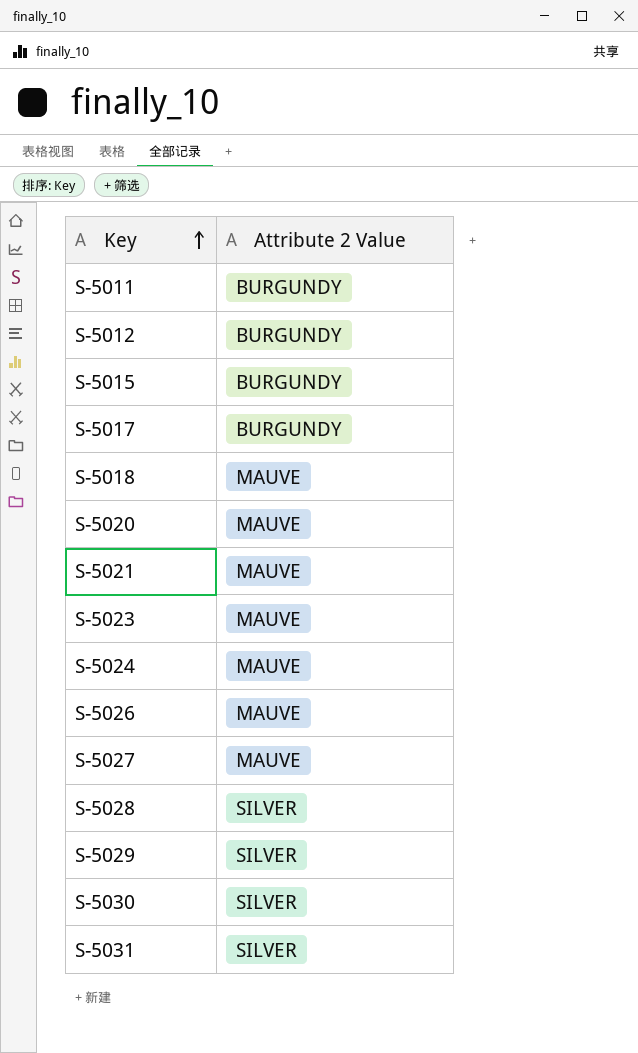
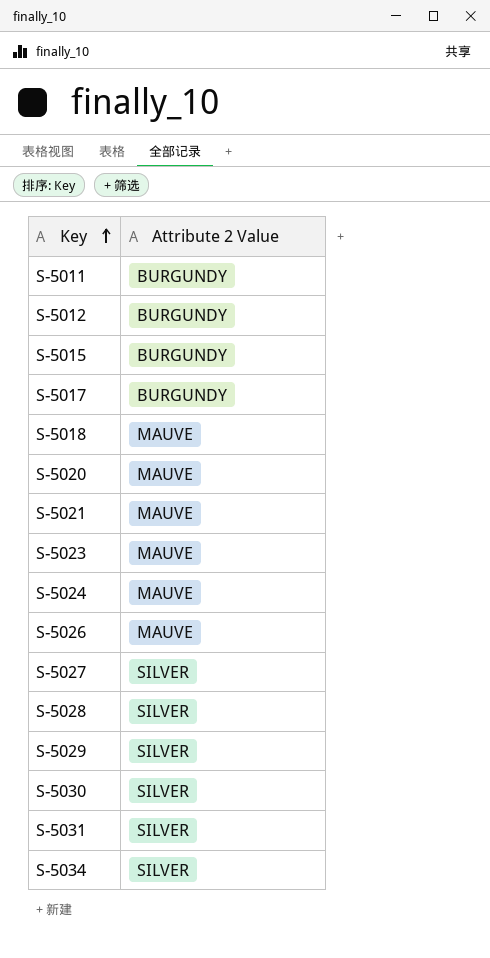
S-5027 | Attribute 2 Value: MAUVE -> SILVER
row S-5034: none -> SILVER

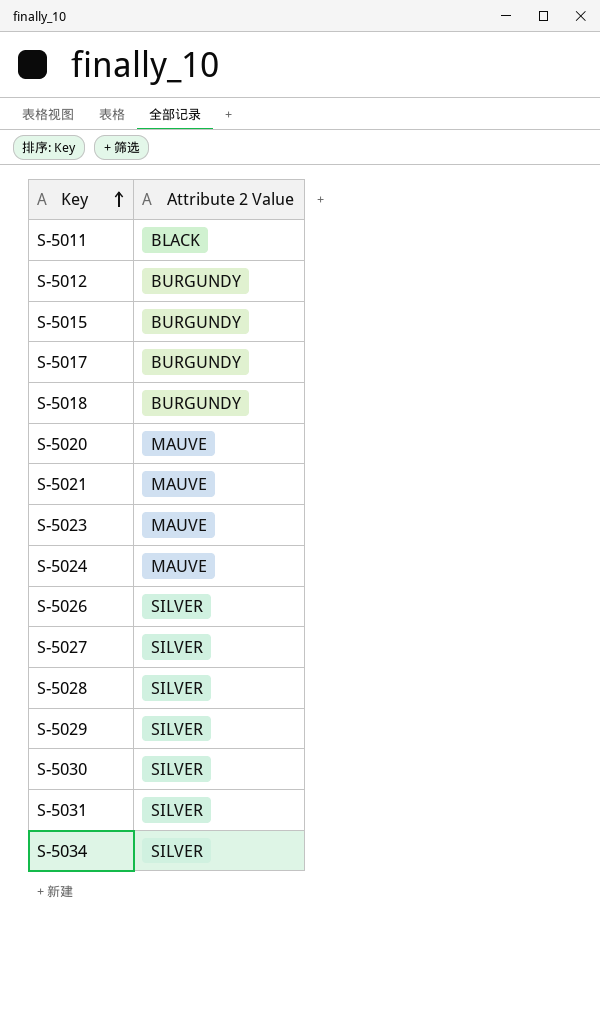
S-5011 | Attribute 2 Value: BURGUNDY -> BLACK
S-5018 | Attribute 2 Value: MAUVE -> BURGUNDY
S-5026 | Attribute 2 Value: MAUVE -> SILVER

